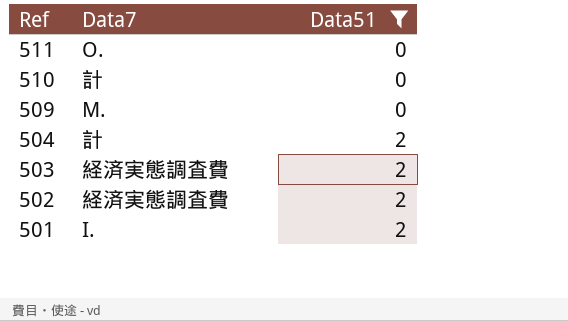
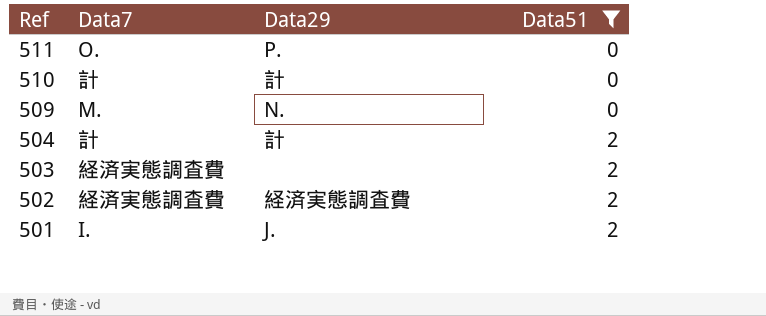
column Data29 | position: none -> 3

